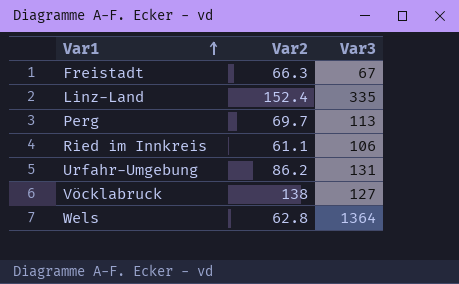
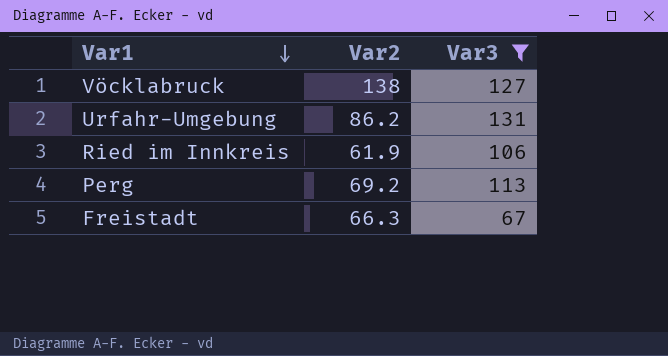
filter: none -> Var3 <= 131
row order: Var1 ascending -> Var1 descending
Ried im Innkreis | Var2: 61.1 -> 61.9
Perg | Var2: 69.7 -> 69.2

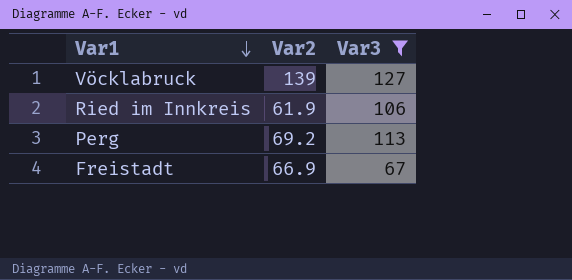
row Urfahr-Umgebung: 86.2 | 131 -> none
Vöcklabruck | Var2: 138 -> 139
Freistadt | Var2: 66.3 -> 66.9

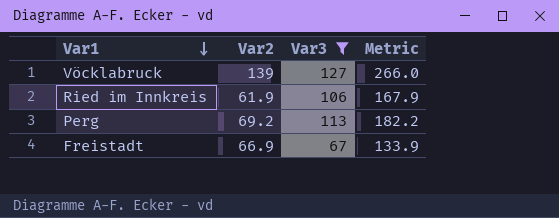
column Metric | formula: none -> [Var2] + [Var3]

